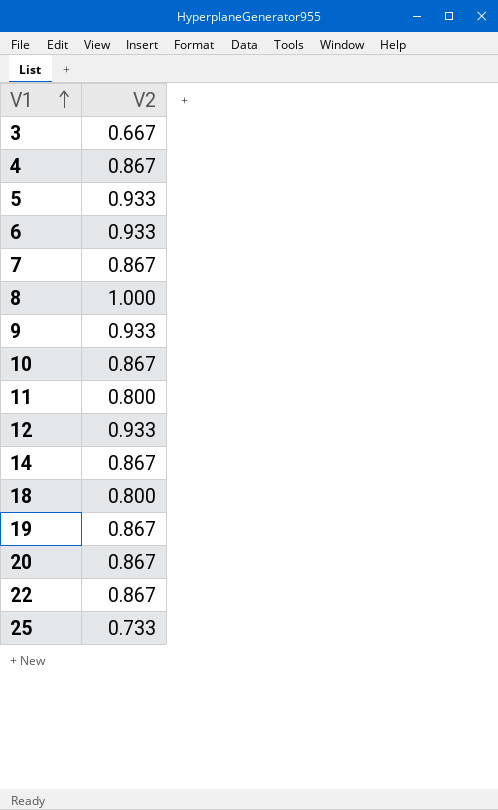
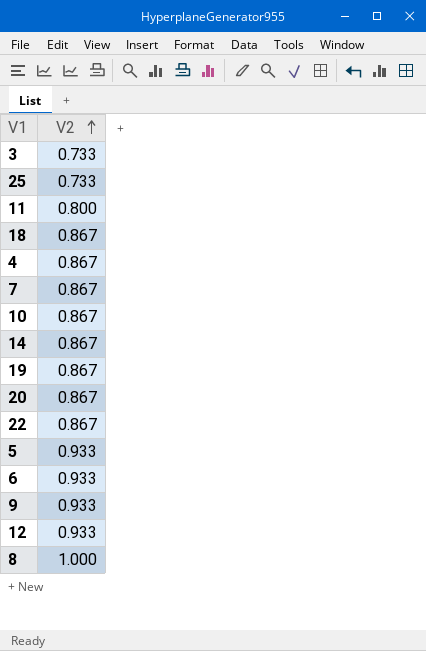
row order: V1 ascending -> V2 ascending
3 | V2: 0.667 -> 0.733
18 | V2: 0.800 -> 0.867

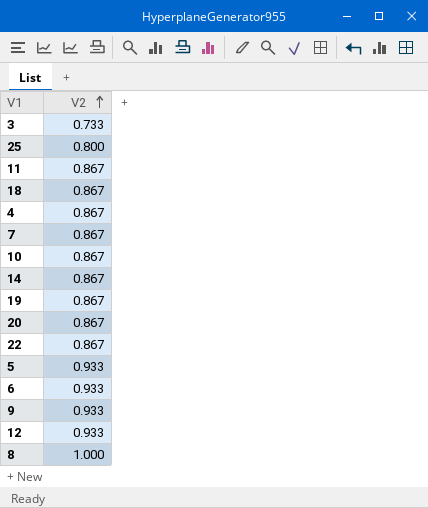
25 | V2: 0.733 -> 0.800
11 | V2: 0.800 -> 0.867

